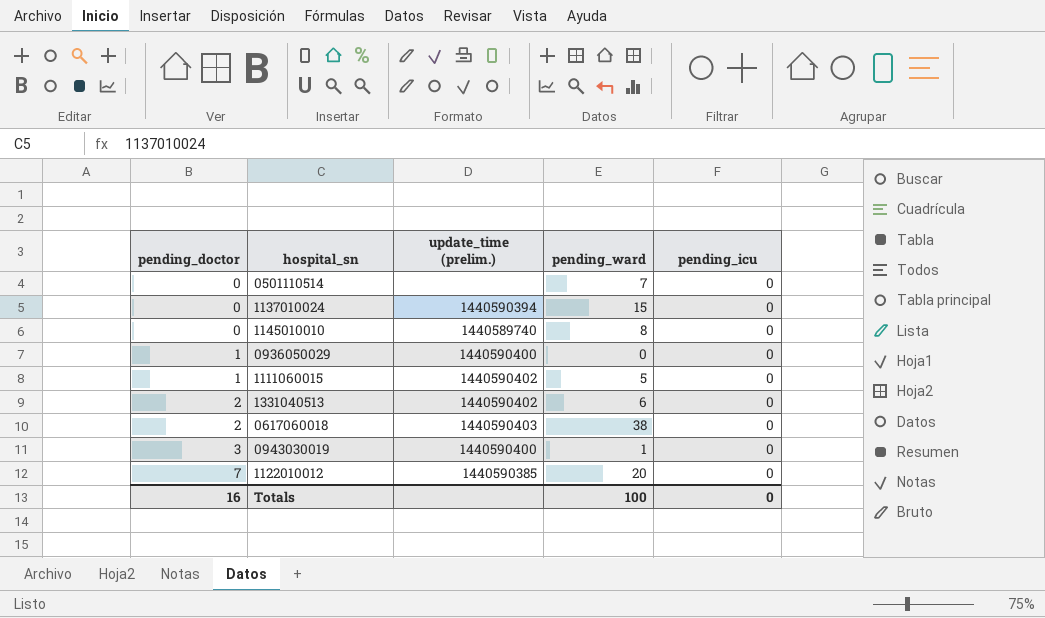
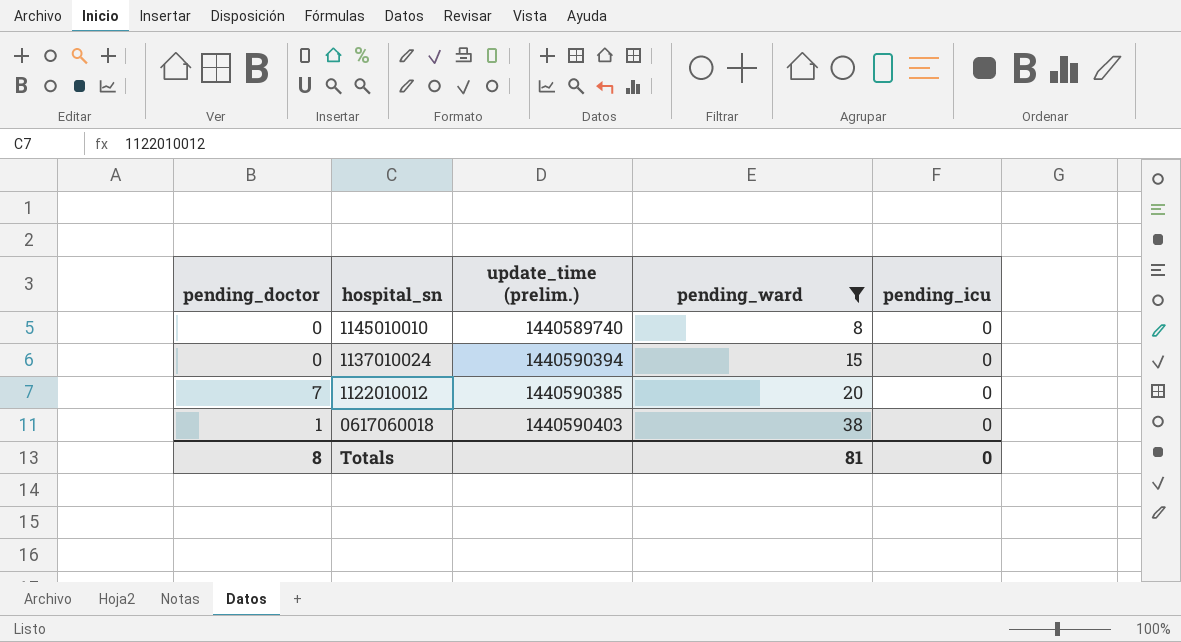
filter: none -> pending_ward >= 8
row order: pending_doctor ascending -> hospital_sn descending
0617060018 | pending_doctor: 2 -> 1
Totals | pending_doctor: 16 -> 8
Totals | pending_ward: 100 -> 81

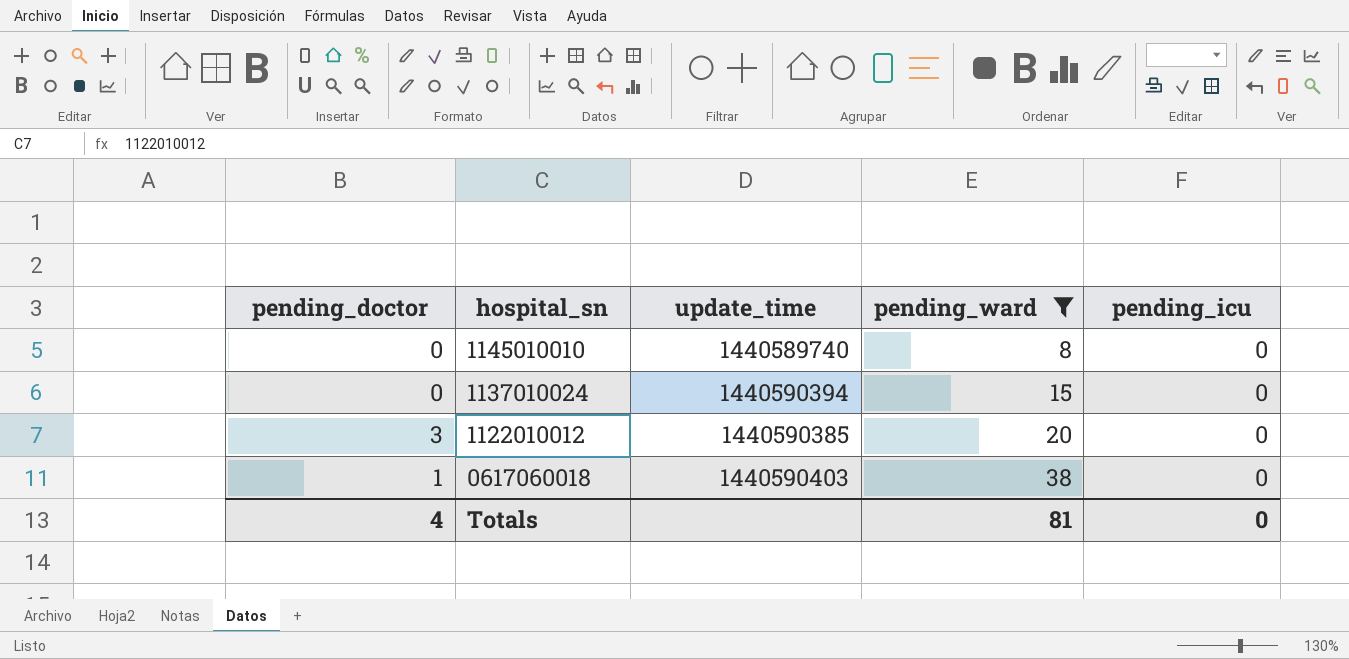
column name: update_time (prelim.) -> update_time
1122010012 | pending_doctor: 7 -> 3
Totals | pending_doctor: 8 -> 4

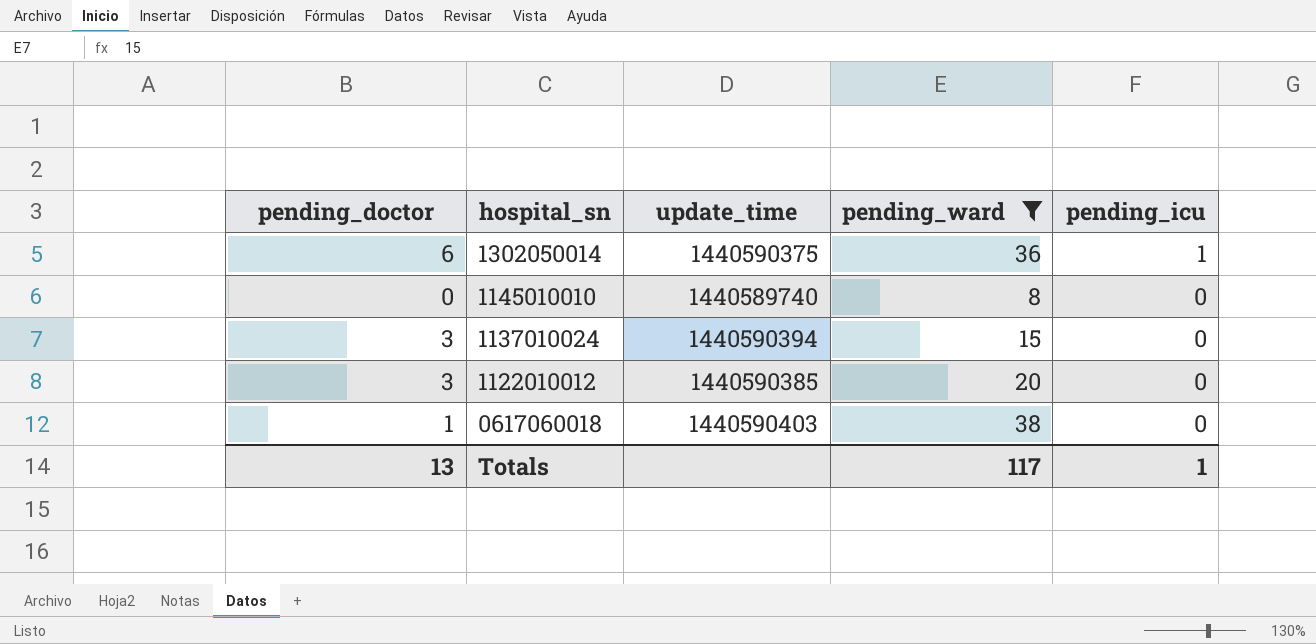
row 1302050014: none -> 6 | 1440590375 | 36 | 1
1137010024 | pending_doctor: 0 -> 3
Totals | pending_doctor: 4 -> 13
Totals | pending_ward: 81 -> 117
Totals | pending_icu: 0 -> 1

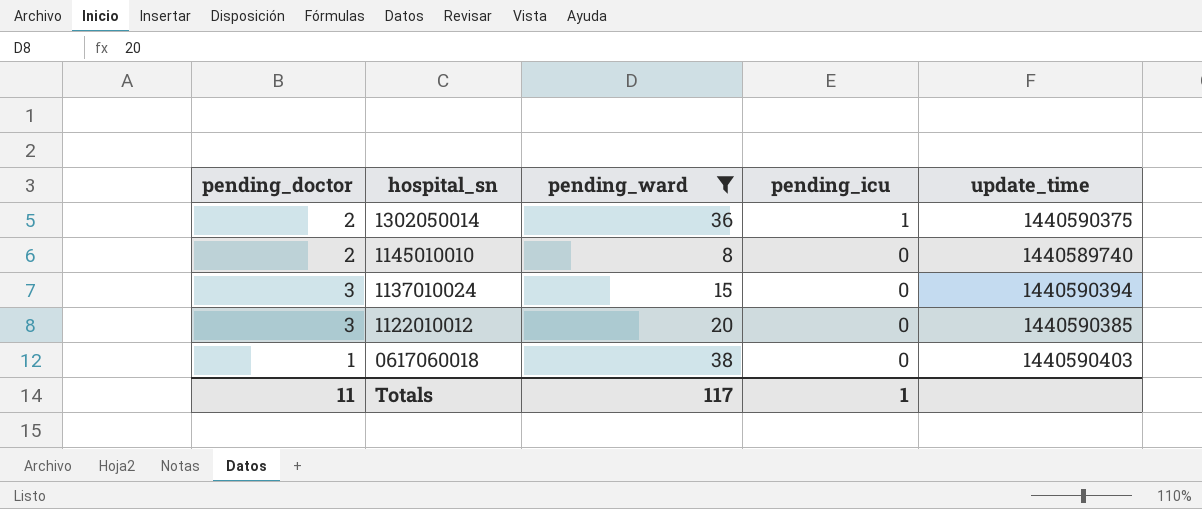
column update_time | position: 3 -> 5
1302050014 | pending_doctor: 6 -> 2
1145010010 | pending_doctor: 0 -> 2
Totals | pending_doctor: 13 -> 11

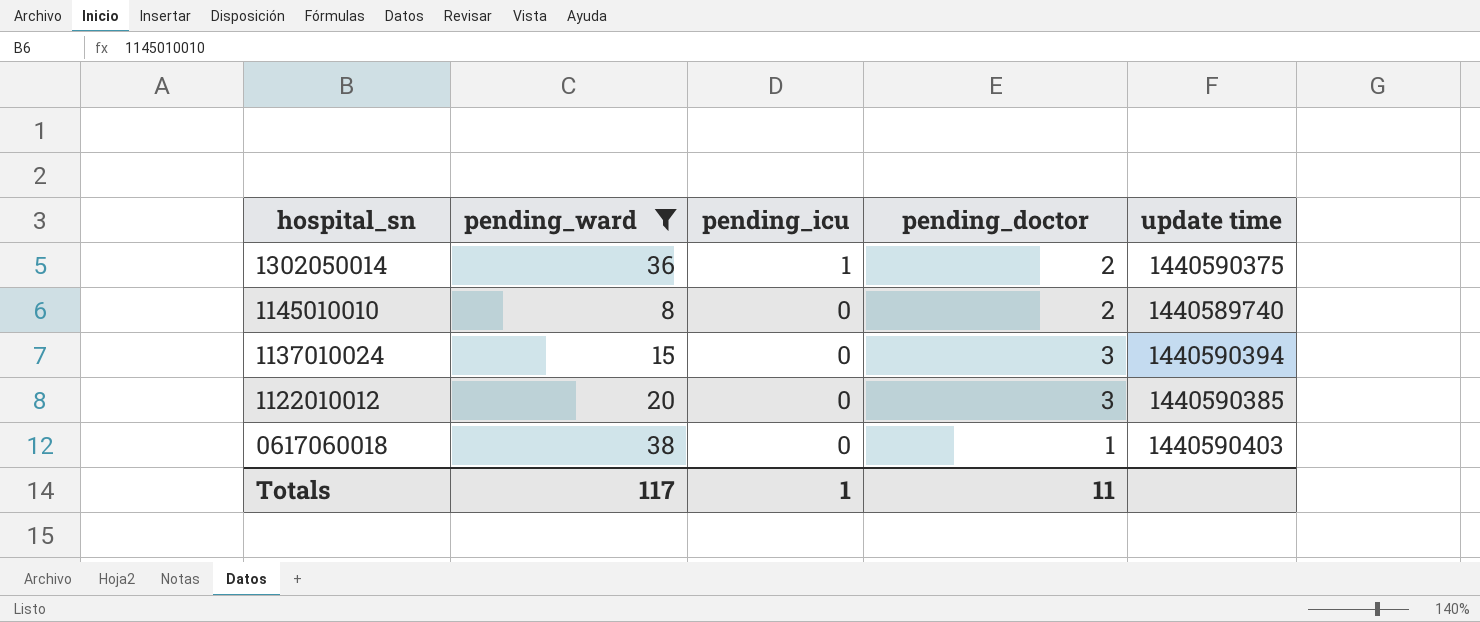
column pending_doctor | position: 1 -> 4
column name: update_time -> update time

